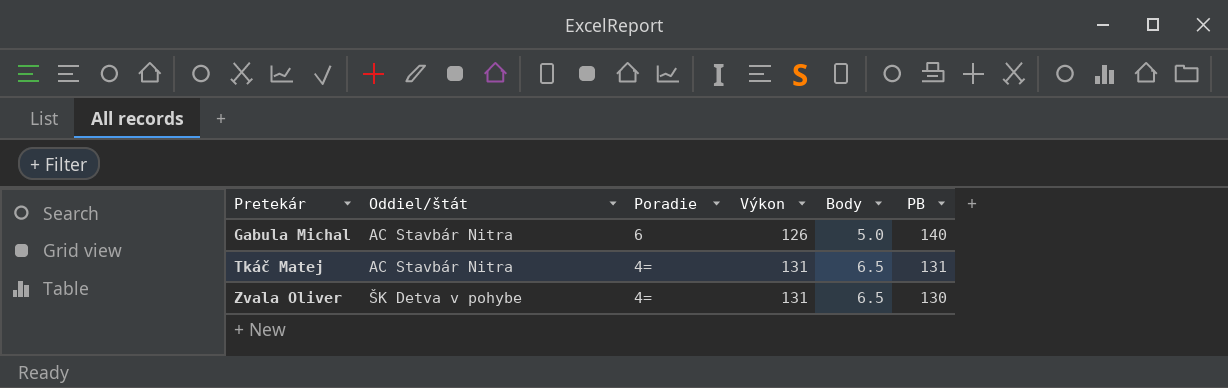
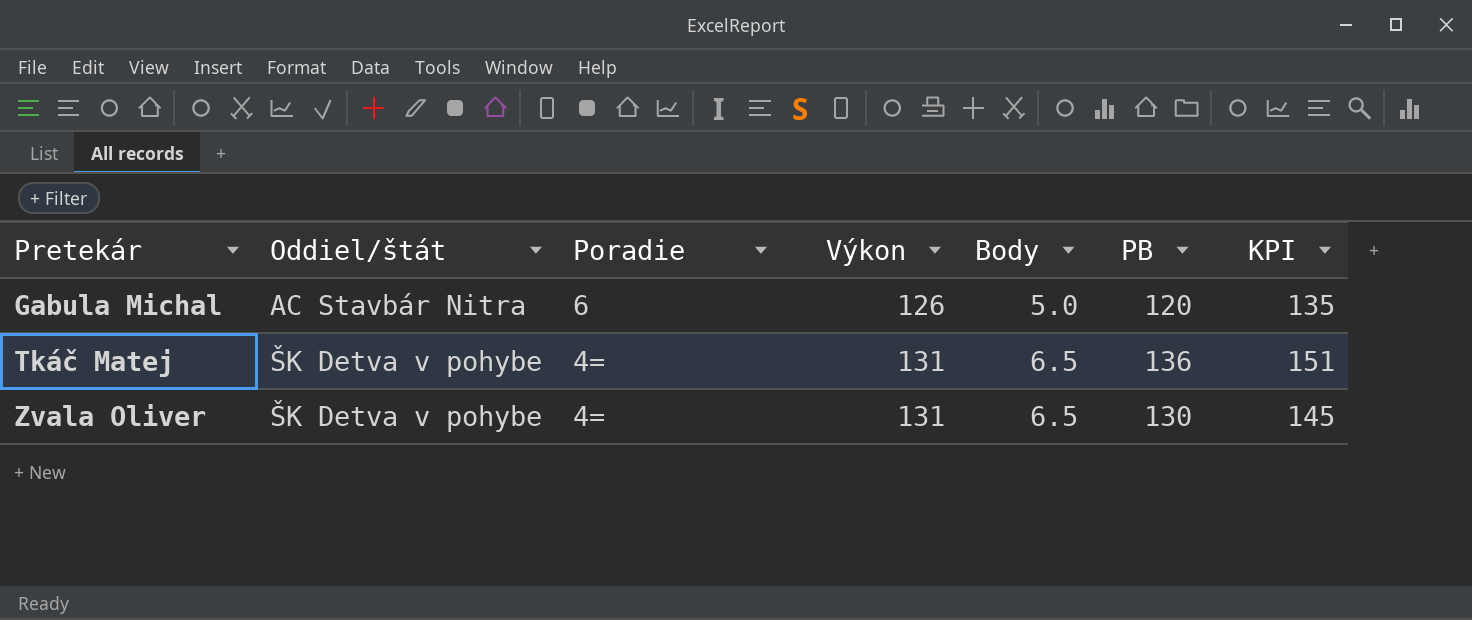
column KPI | formula: none -> [PB] + 15
Gabula Michal | PB: 140 -> 120
Tkáč Matej | Oddiel/štát: AC Stavbár Nitra -> ŠK Detva v pohybe
Tkáč Matej | PB: 131 -> 136

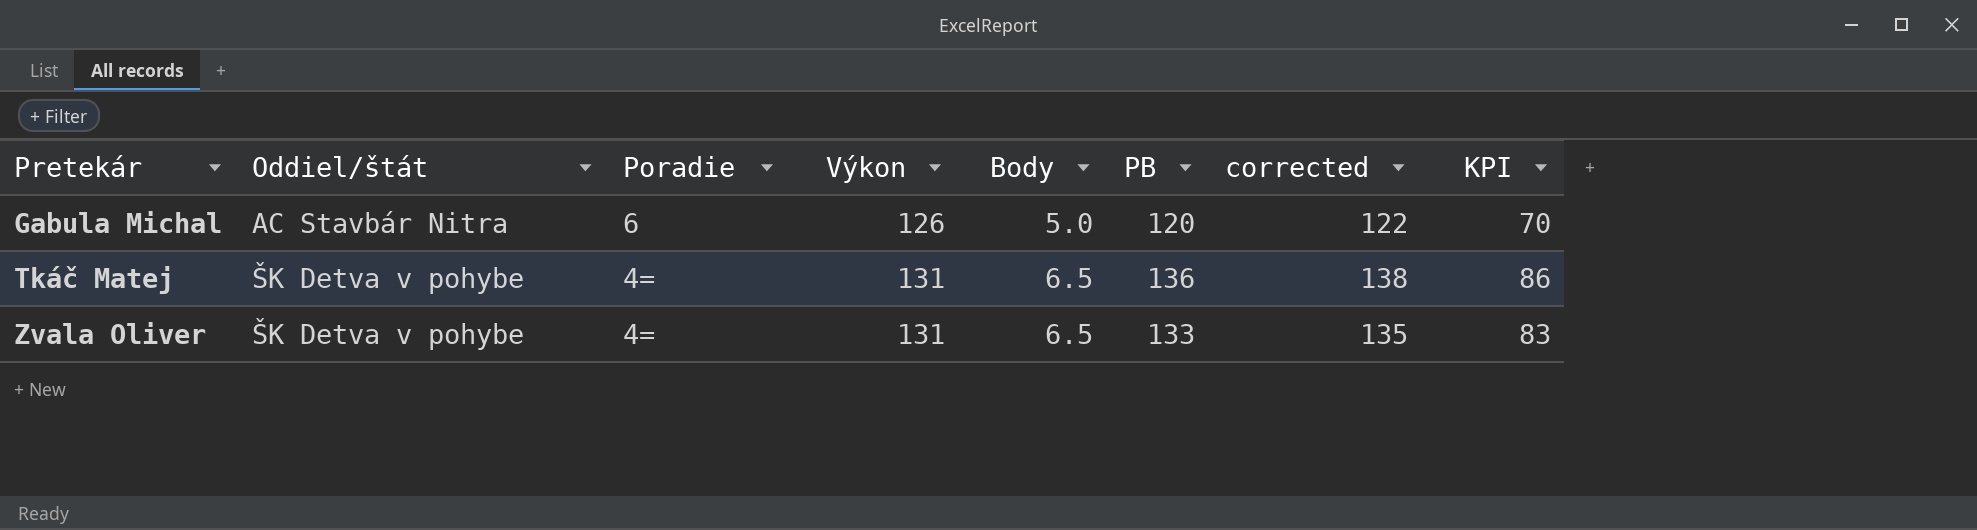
column corrected | formula: none -> [PB] + 2
column KPI | formula: [PB] + 15 -> [PB] - 50
Zvala Oliver | PB: 130 -> 133

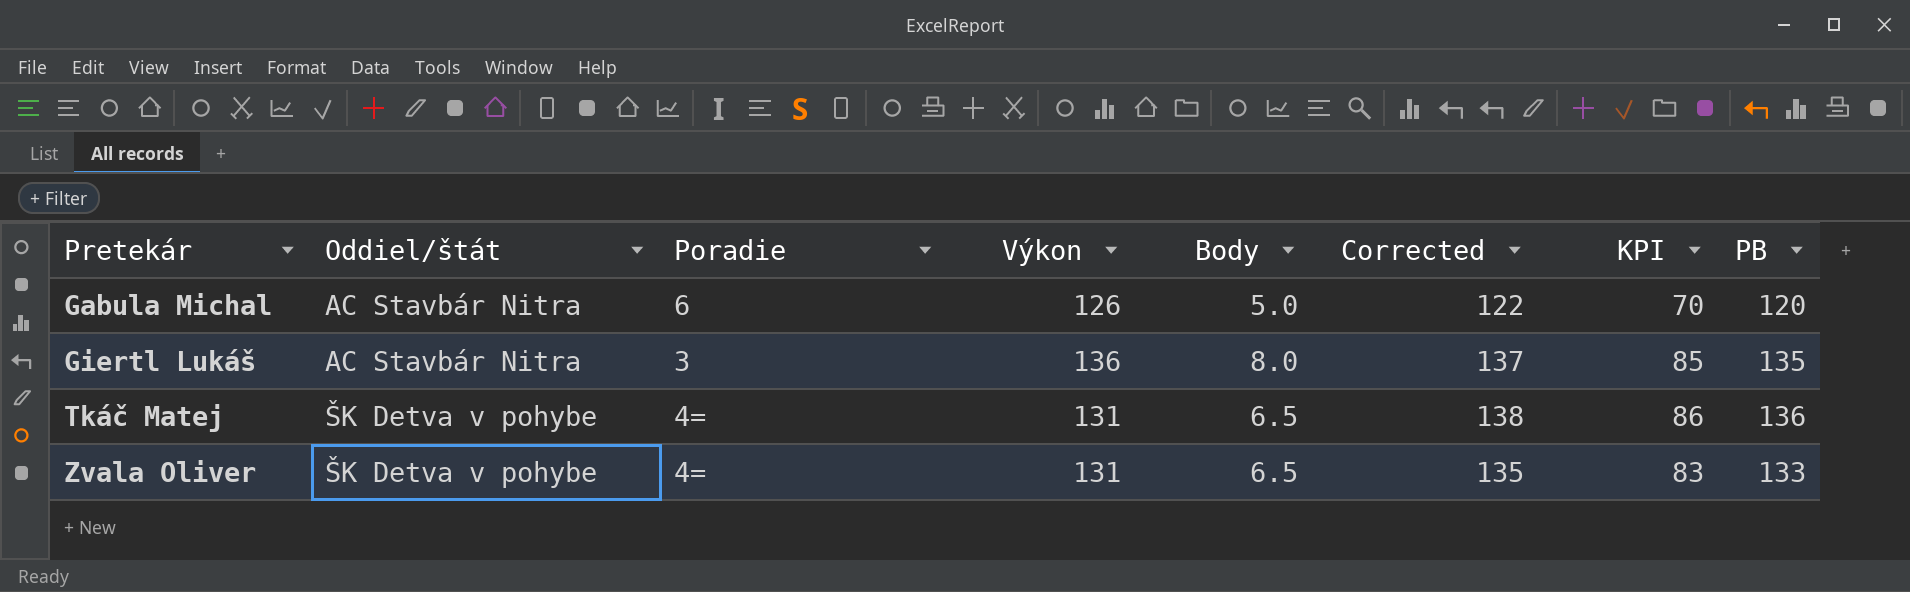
column name: corrected -> Corrected
column PB | position: 6 -> 8
row Giertl Lukáš: none -> AC Stavbár Nitra | 3 | 136 | 8.0 | 137 | 85 | 135

